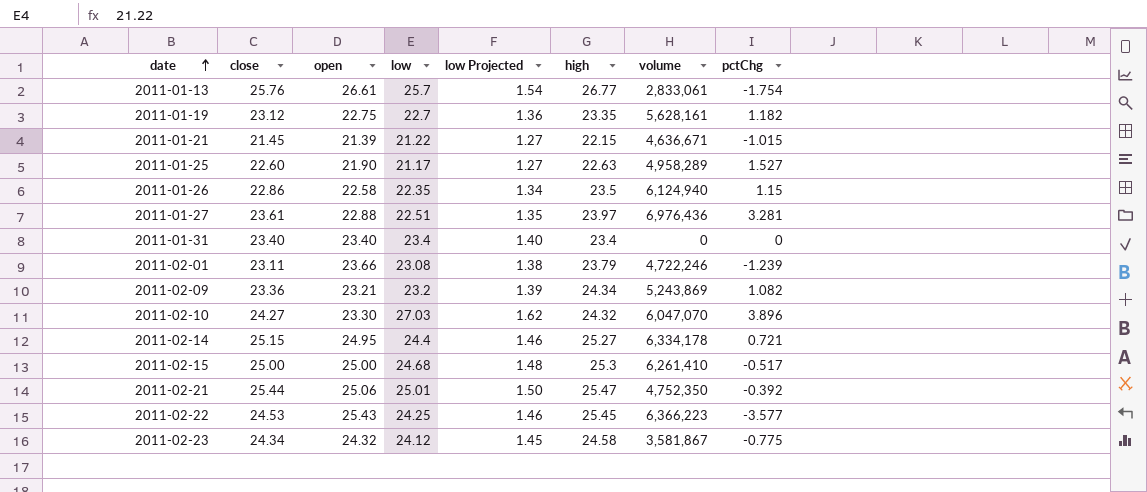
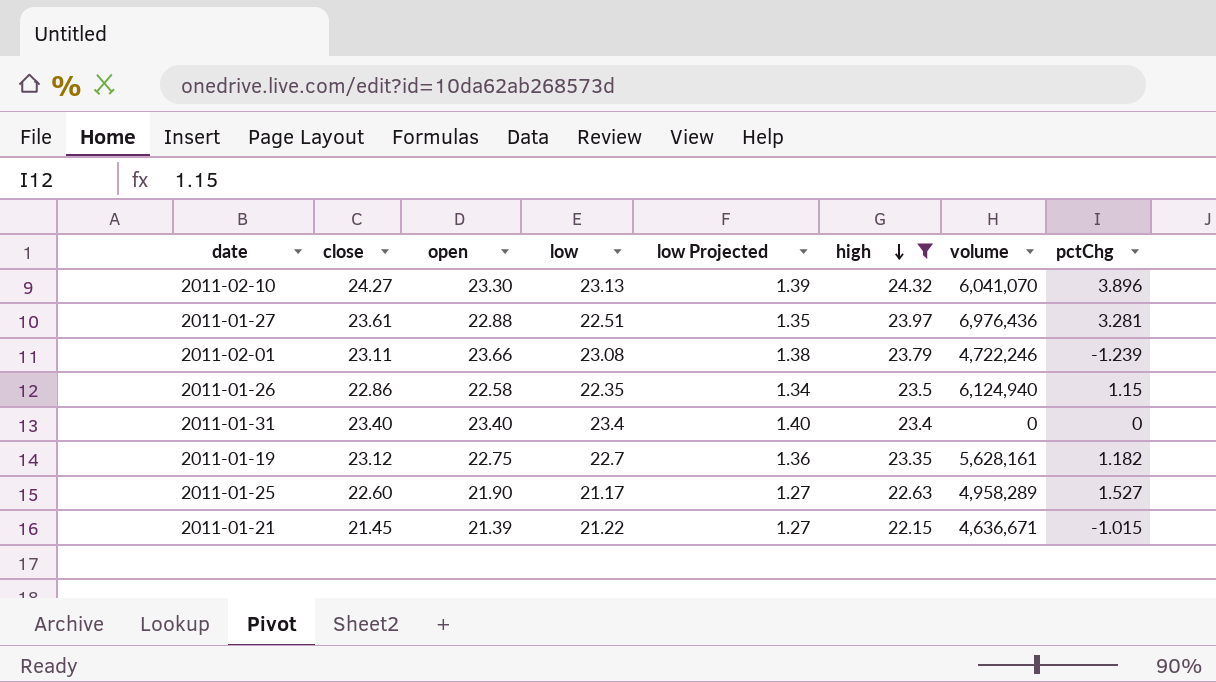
filter: none -> high <= 24.32
row order: date ascending -> high descending
2011-02-10 | low: 27.03 -> 23.13
2011-02-10 | low Projected: 1.62 -> 1.39
2011-02-10 | volume: 6,047,070 -> 6,041,070

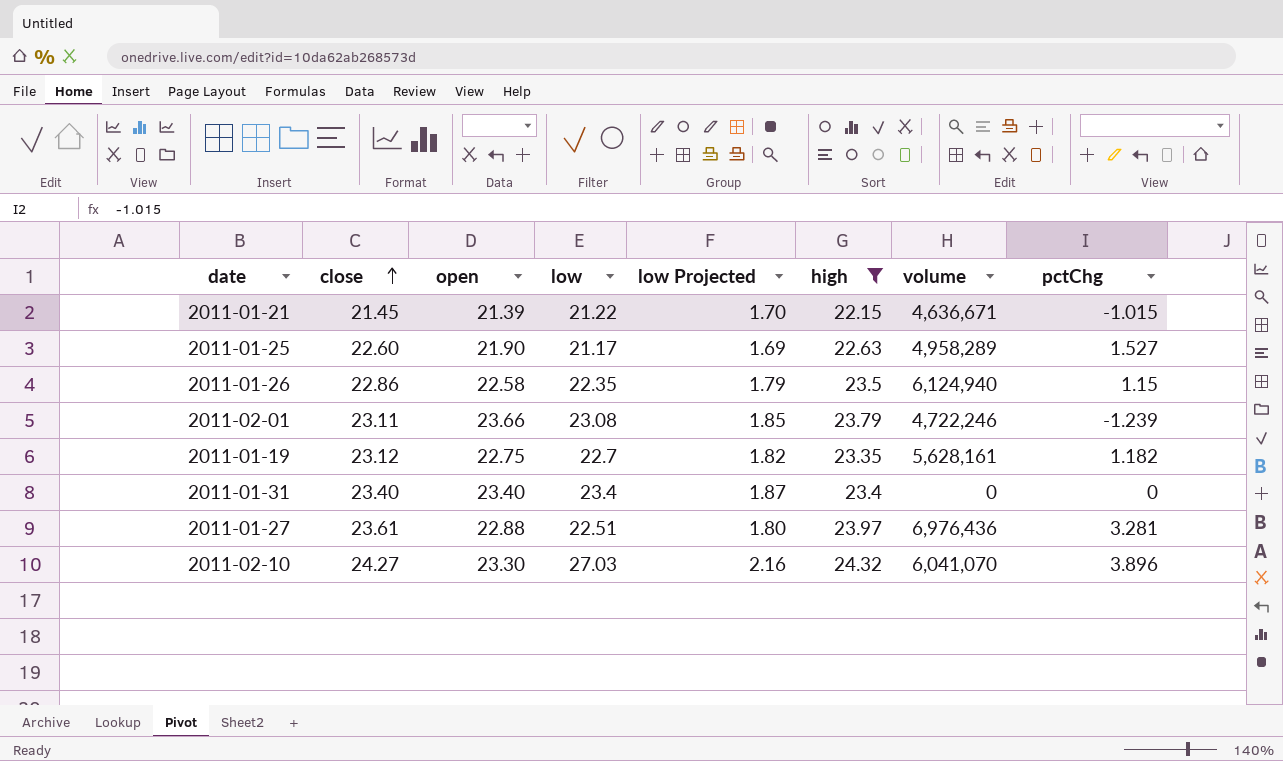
row order: high descending -> close ascending
column low Projected | formula: [low] * 0.06 -> [low] * 0.08
2011-02-10 | low: 23.13 -> 27.03

